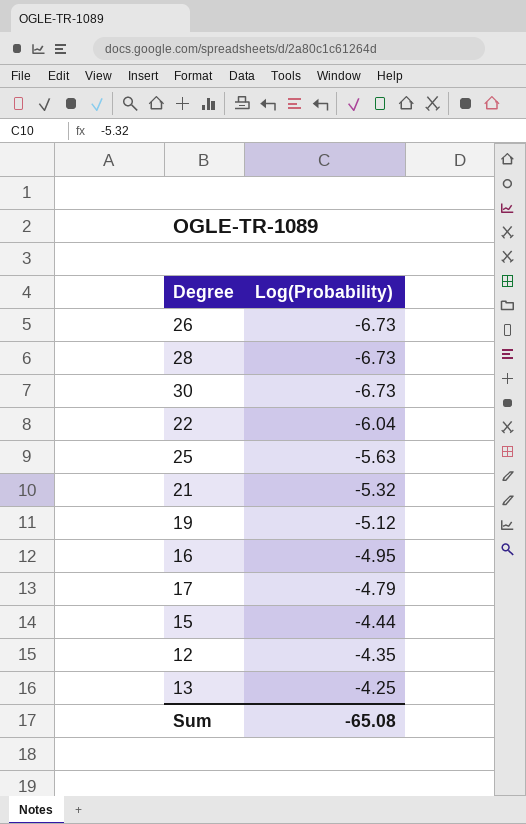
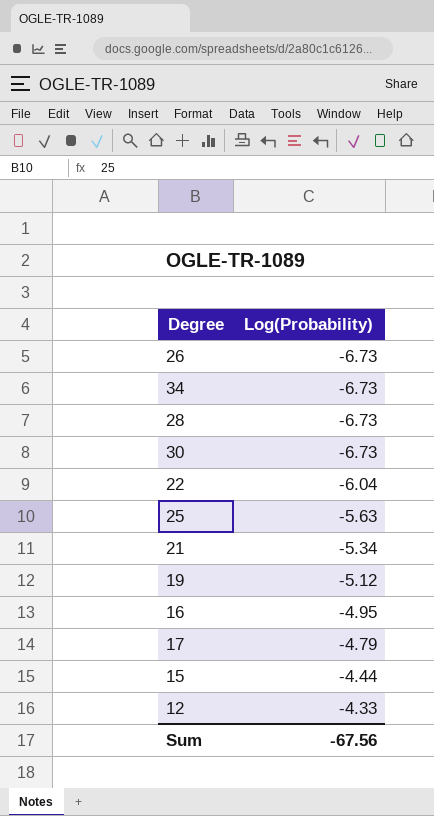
row 13: -4.25 -> none
row 34: none -> -6.73
21 | Log(Probability): -5.32 -> -5.34
12 | Log(Probability): -4.35 -> -4.33
Sum | Log(Probability): -65.08 -> -67.56

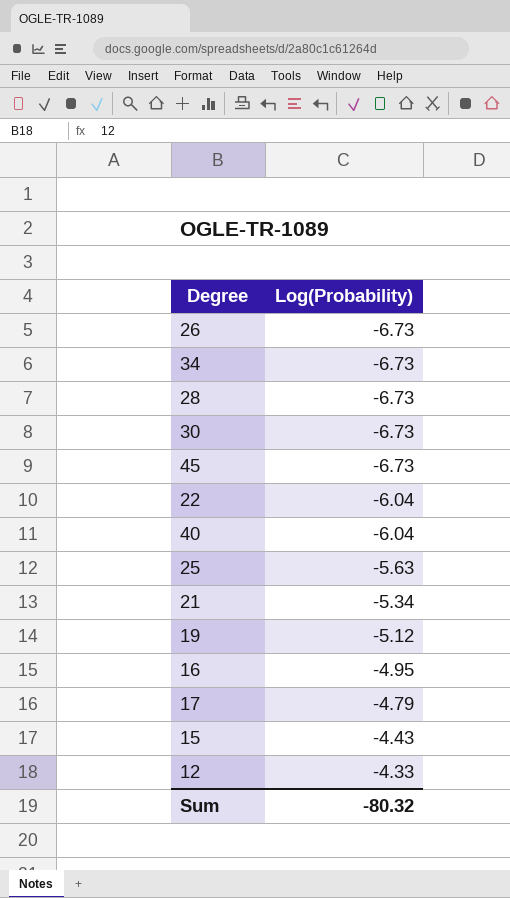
row 45: none -> -6.73
row 40: none -> -6.04
15 | Log(Probability): -4.44 -> -4.43
Sum | Log(Probability): -67.56 -> -80.32

